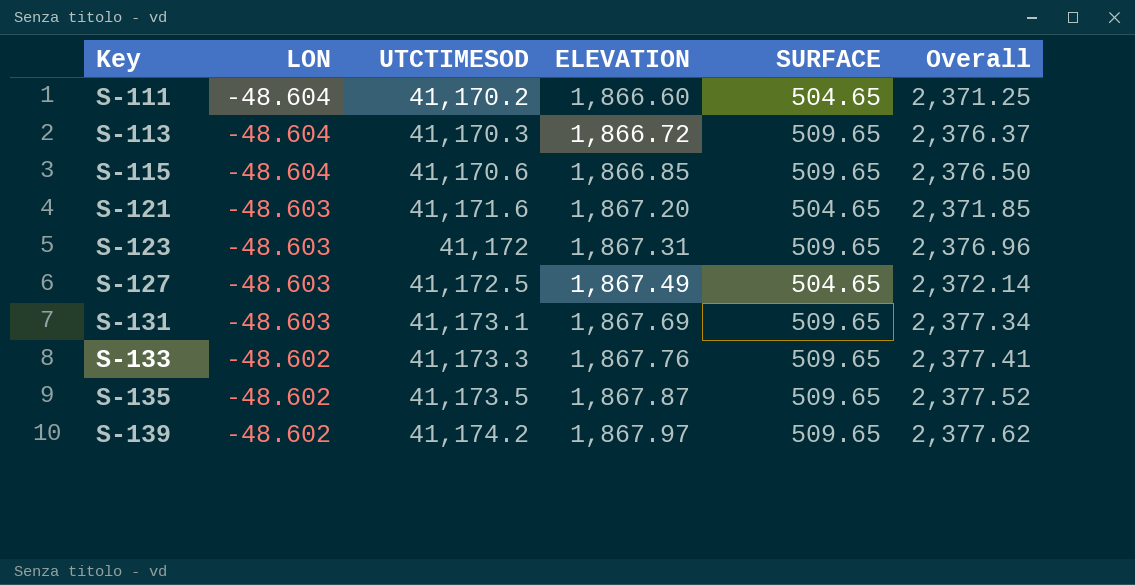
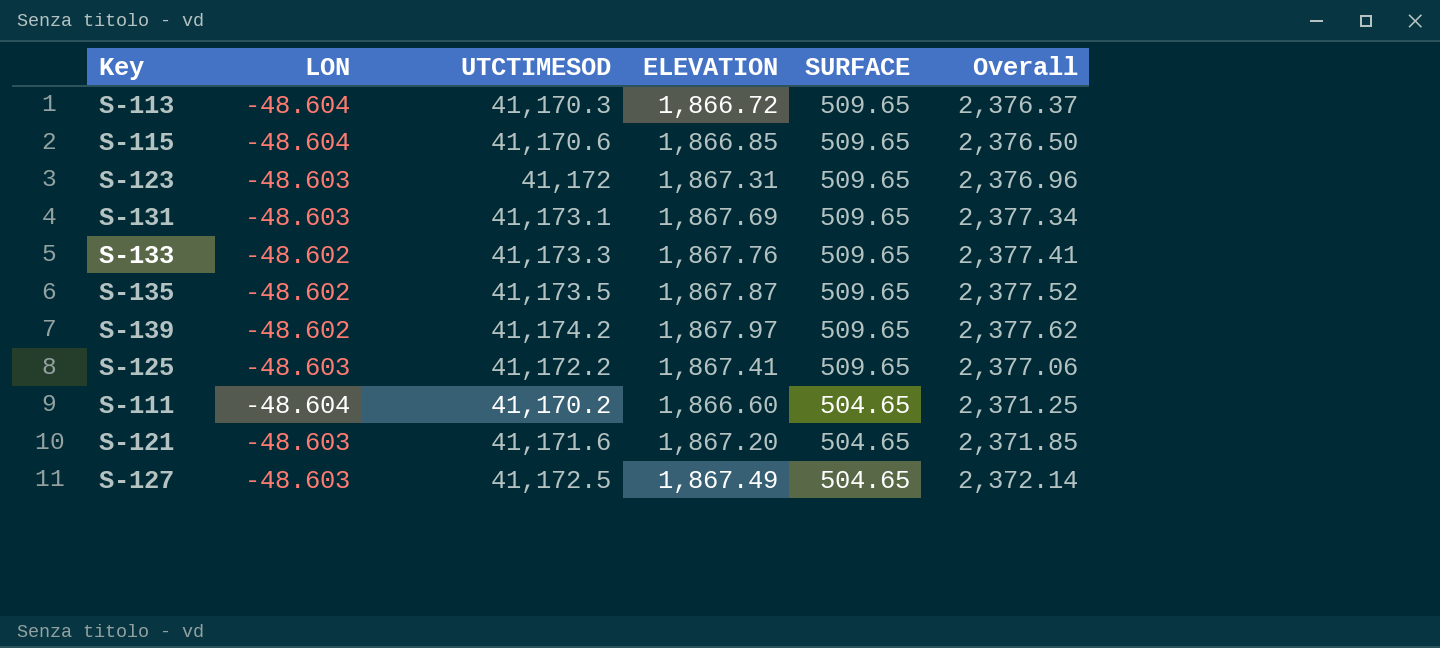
row order: Key ascending -> SURFACE descending
row S-125: none -> -48.603 | 41,172.2 | 1,867.41 | 509.65 | 2,377.06

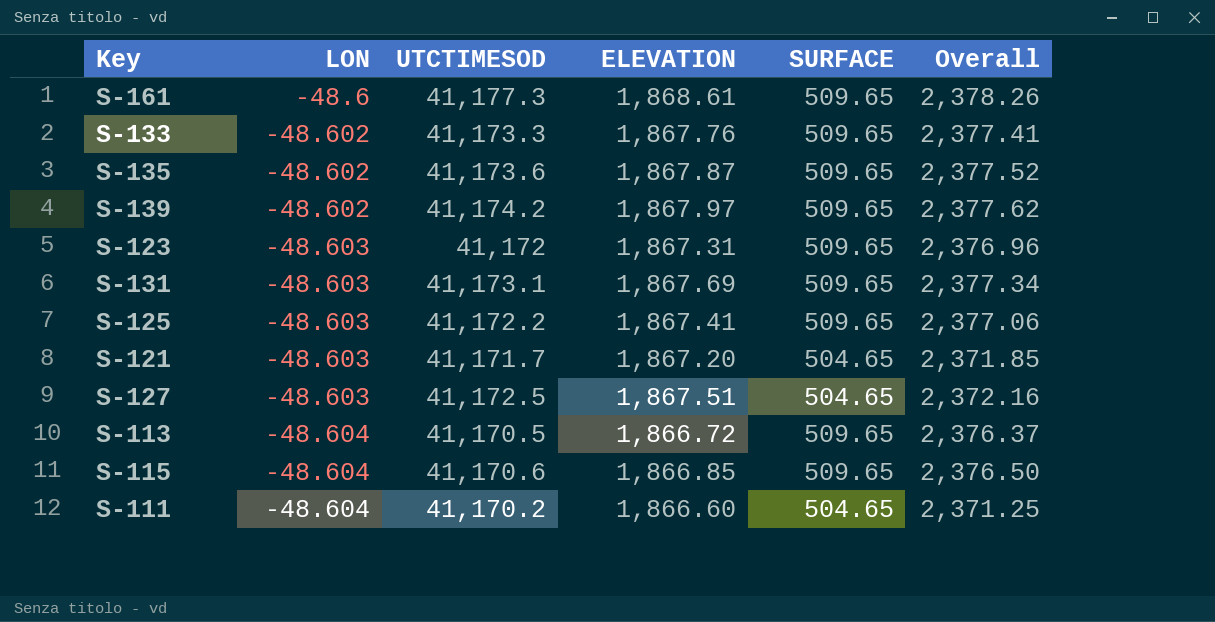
row order: SURFACE descending -> LON descending
row S-161: none -> -48.6 | 41,177.3 | 1,868.61 | 509.65 | 2,378.26
S-135 | UTCTIMESOD: 41,173.5 -> 41,173.6
S-121 | UTCTIMESOD: 41,171.6 -> 41,171.7
S-127 | ELEVATION: 1,867.49 -> 1,867.51
S-127 | Overall: 2,372.14 -> 2,372.16
S-113 | UTCTIMESOD: 41,170.3 -> 41,170.5

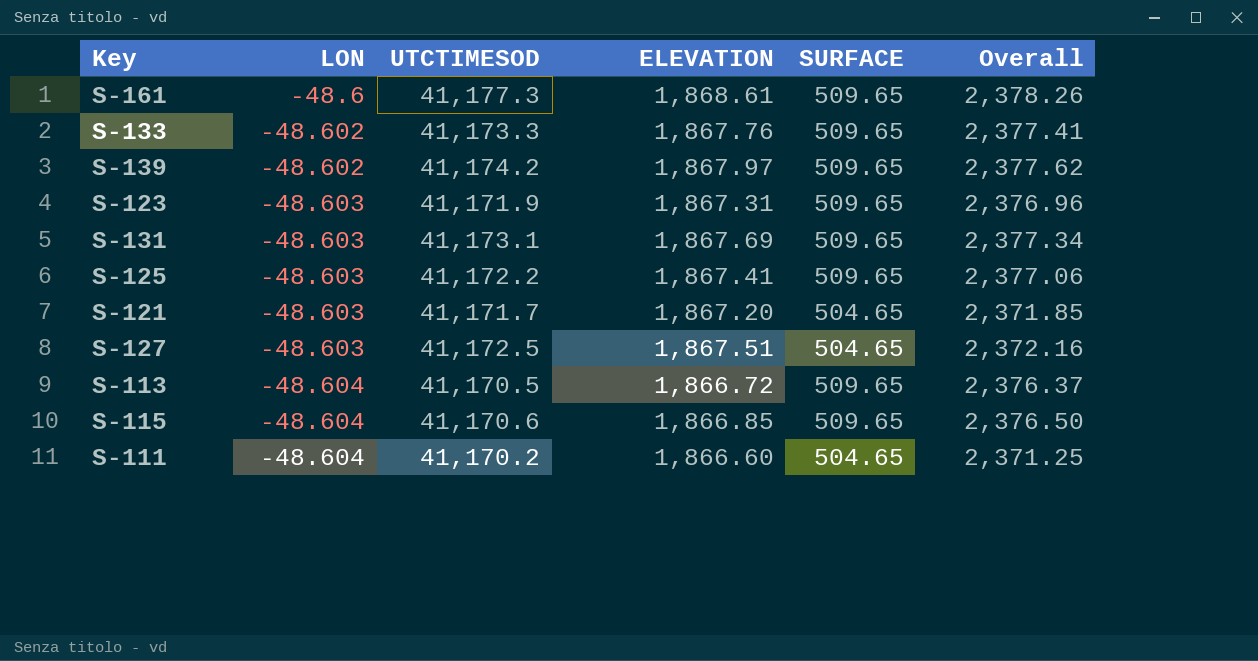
row S-135: -48.602 | 41,173.6 | 1,867.87 | 509.65 | 2,377.52 -> none
S-123 | UTCTIMESOD: 41,172 -> 41,171.9

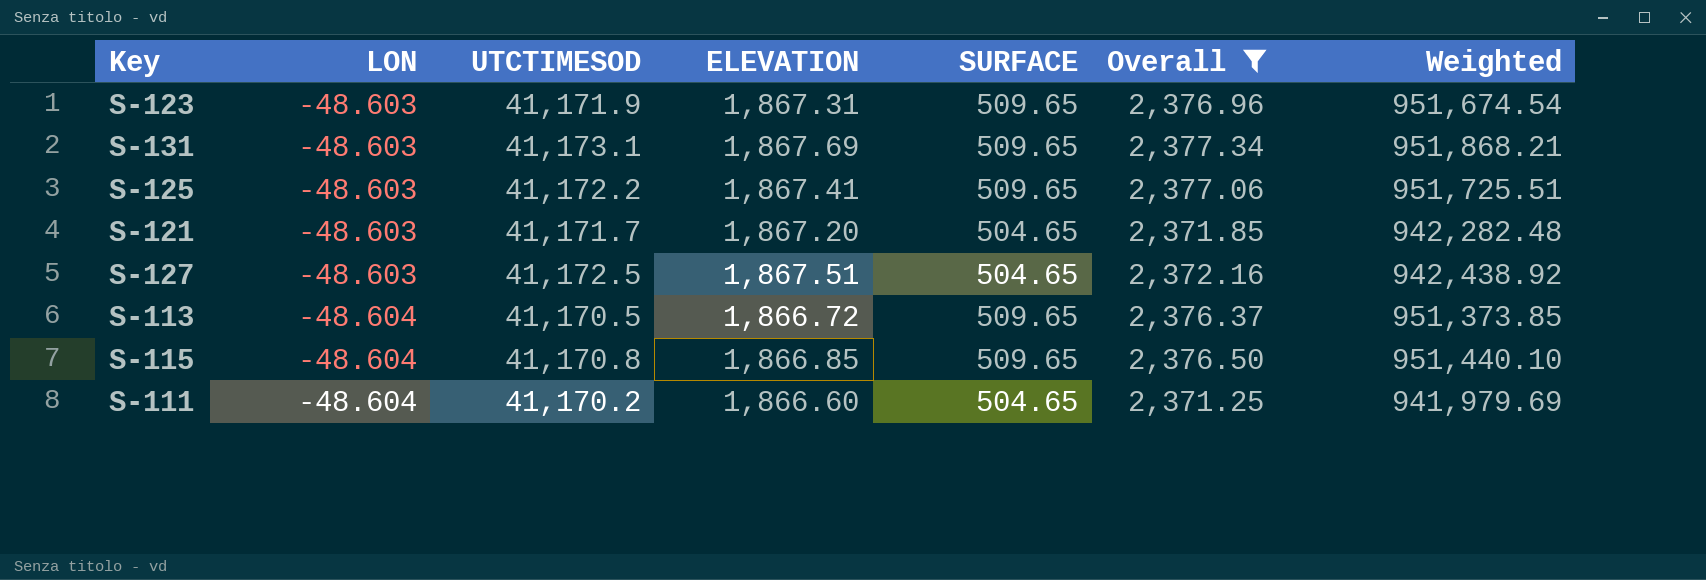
filter: none -> Overall <= 2,377.34
column Weighted | formula: none -> [ELEVATION] * [SURFACE]
S-115 | UTCTIMESOD: 41,170.6 -> 41,170.8

